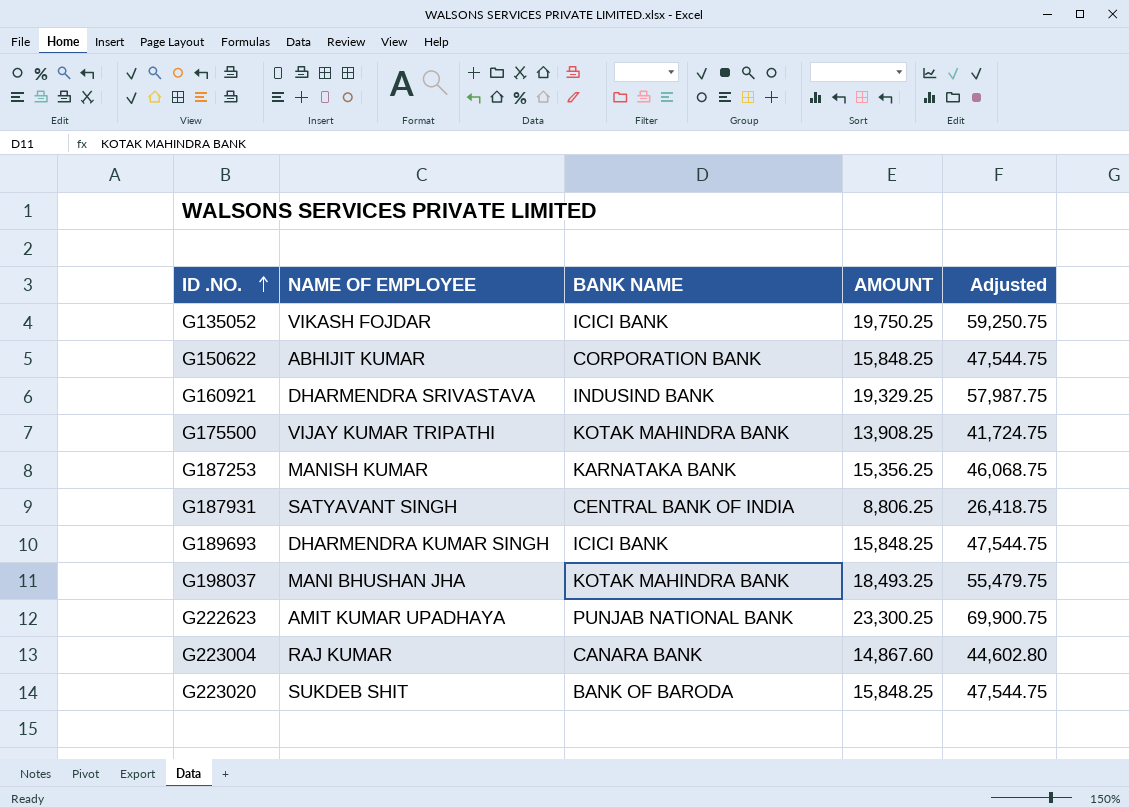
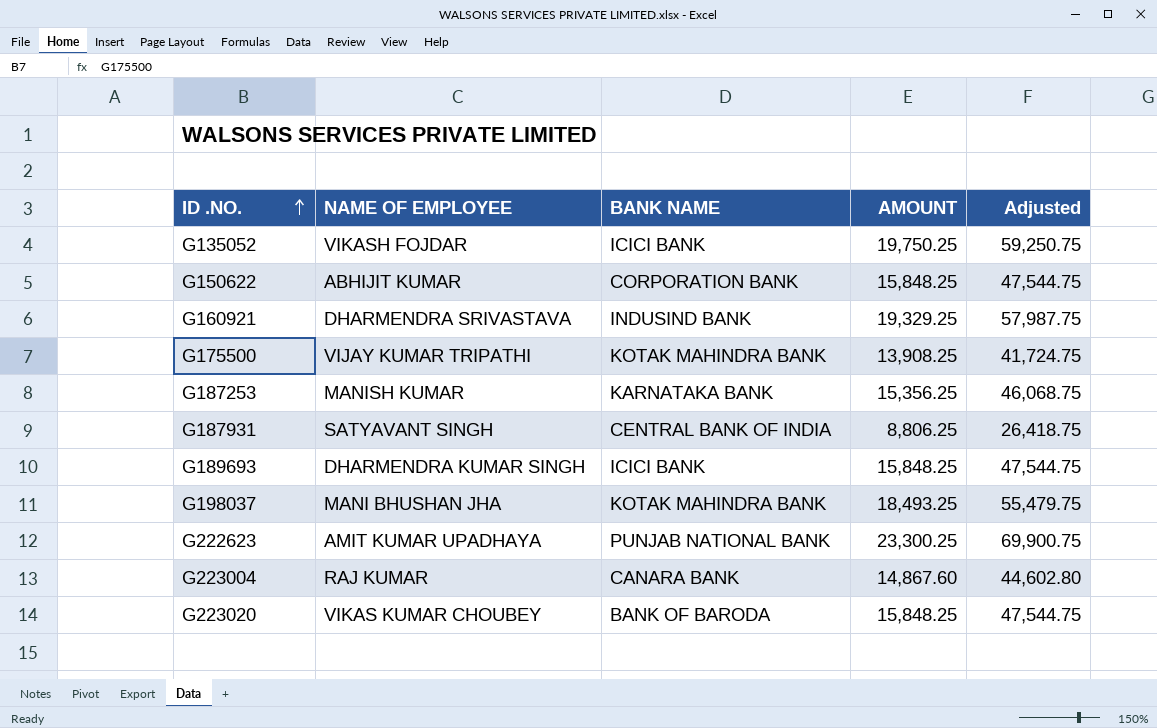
G223020 | NAME OF EMPLOYEE: SUKDEB SHIT -> VIKAS KUMAR CHOUBEY

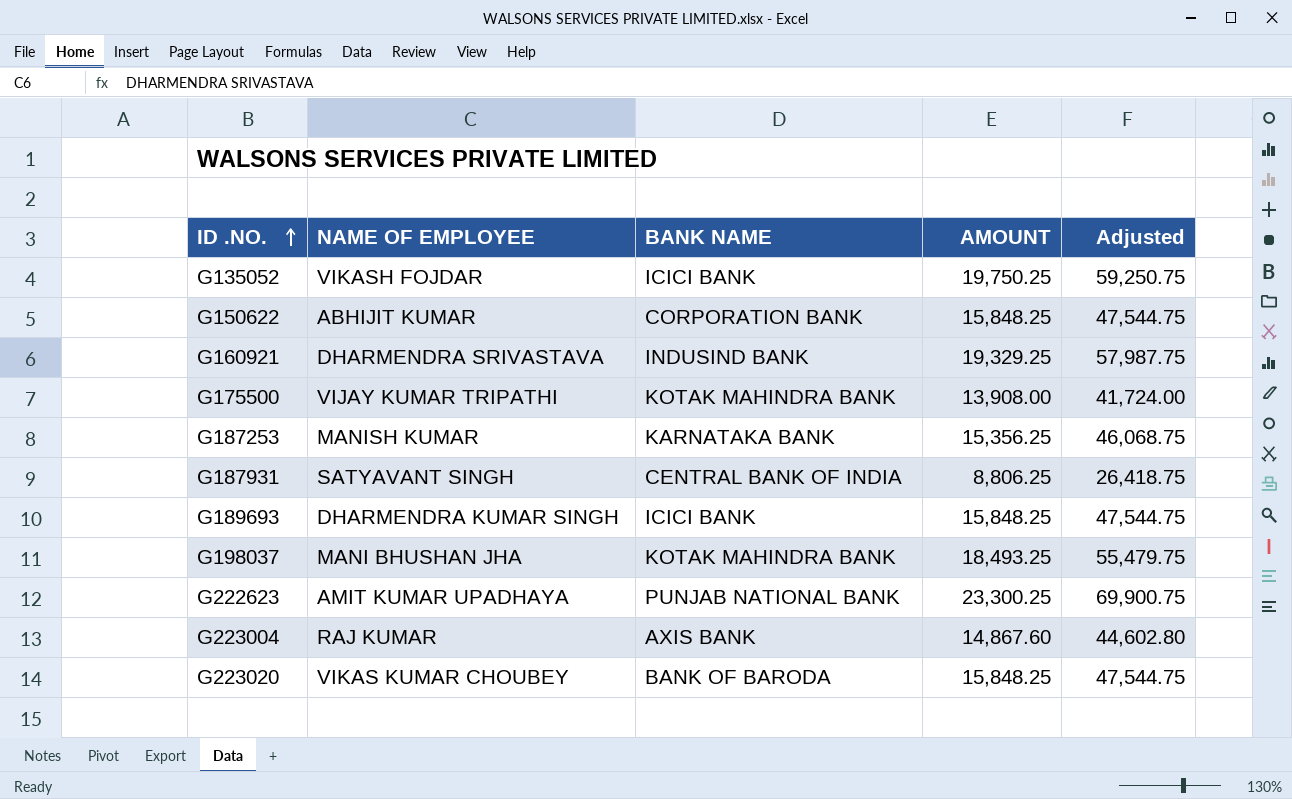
G175500 | AMOUNT: 13,908.25 -> 13,908.00
G175500 | Adjusted: 41,724.75 -> 41,724.00
G223004 | BANK NAME: CANARA BANK -> AXIS BANK

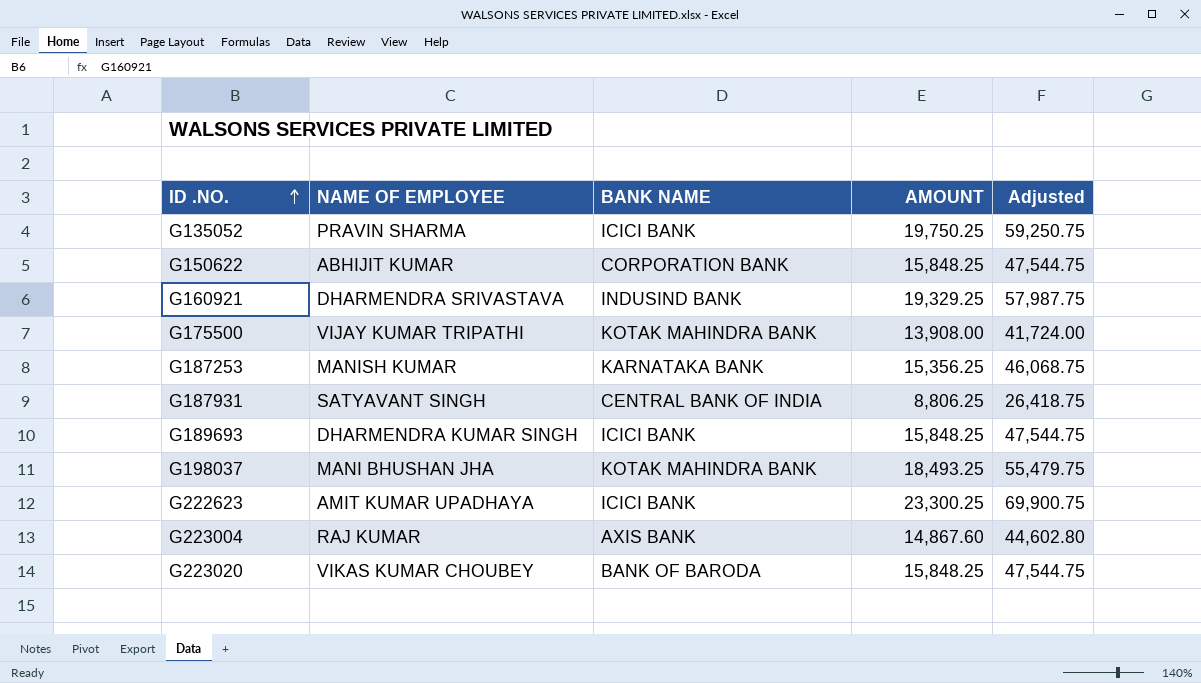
G135052 | NAME OF EMPLOYEE: VIKASH FOJDAR -> PRAVIN SHARMA
G222623 | BANK NAME: PUNJAB NATIONAL BANK -> ICICI BANK

